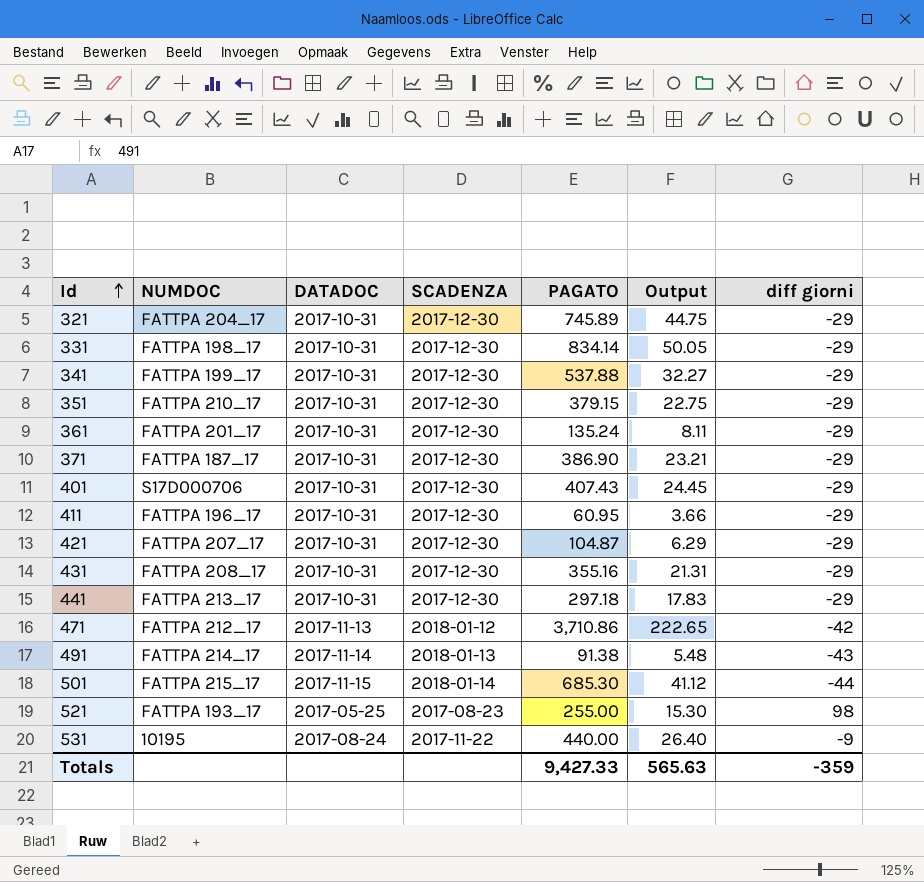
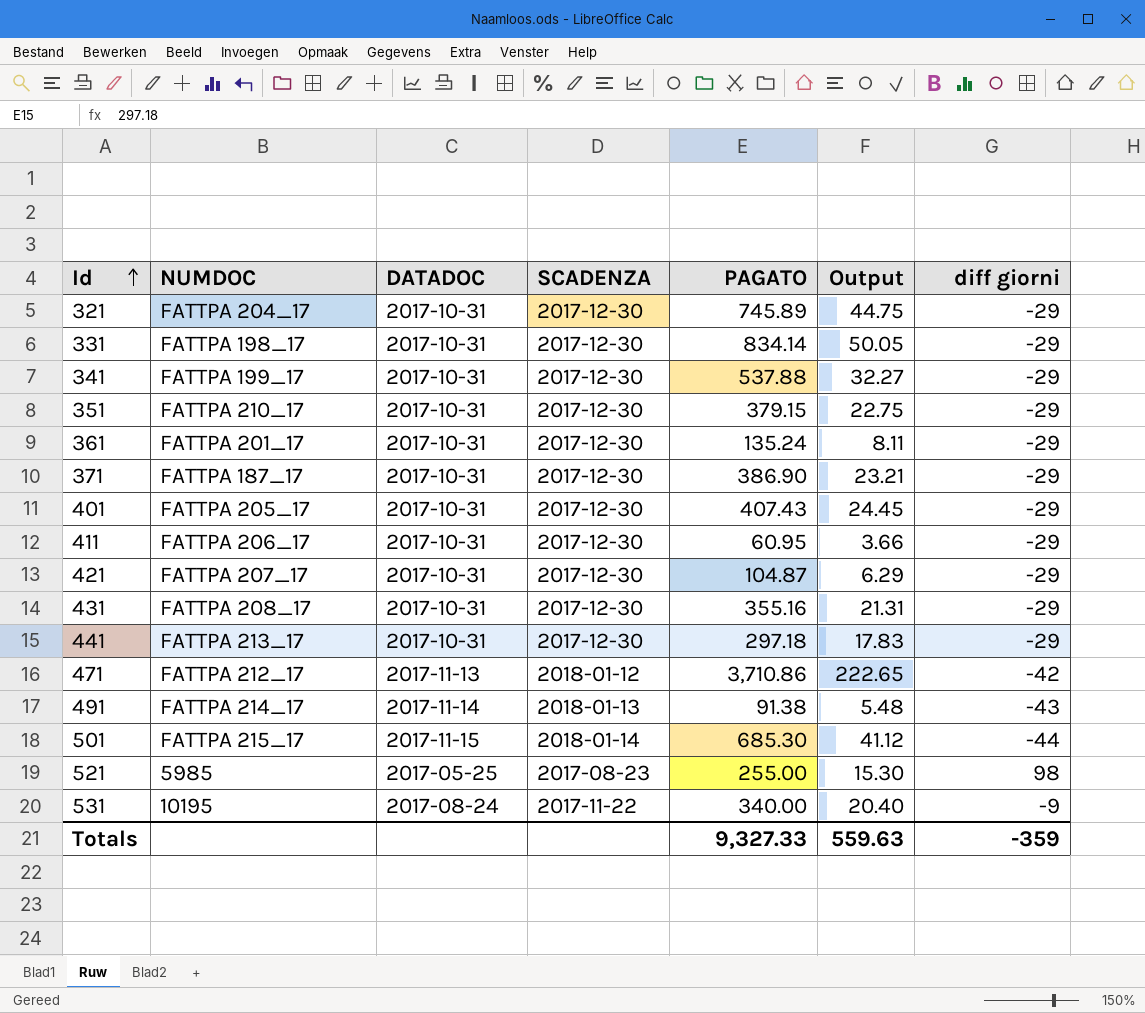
401 | NUMDOC: S17D000706 -> FATTPA 205_17
411 | NUMDOC: FATTPA 196_17 -> FATTPA 206_17
521 | NUMDOC: FATTPA 193_17 -> 5985
531 | PAGATO: 440.00 -> 340.00
531 | Output: 26.40 -> 20.40
Totals | PAGATO: 9,427.33 -> 9,327.33
Totals | Output: 565.63 -> 559.63

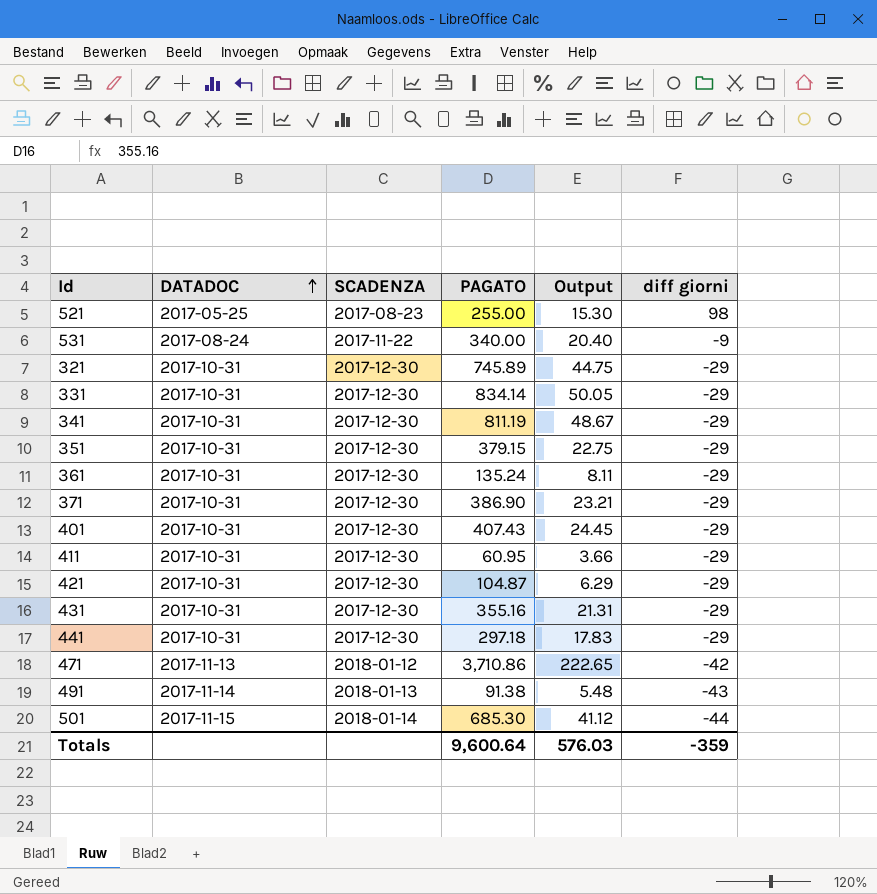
row order: Id ascending -> DATADOC ascending
column NUMDOC | position: 2 -> none
341 | PAGATO: 537.88 -> 811.19
341 | Output: 32.27 -> 48.67
Totals | PAGATO: 9,327.33 -> 9,600.64
Totals | Output: 559.63 -> 576.03

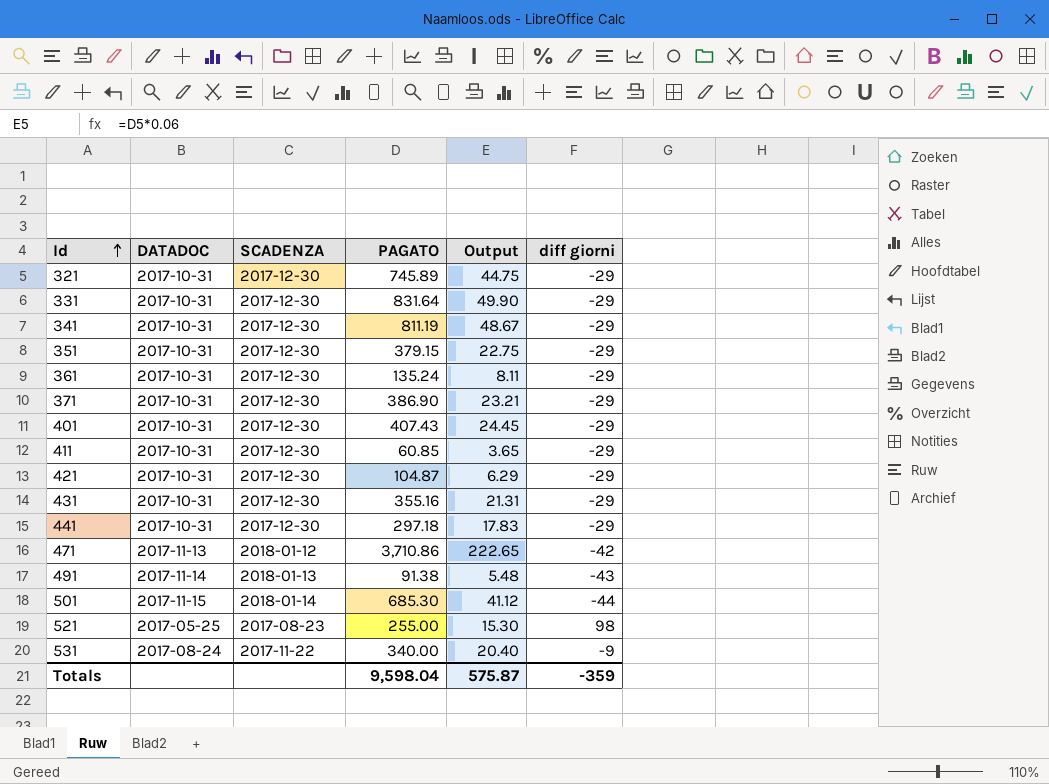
row order: DATADOC ascending -> Id ascending
331 | PAGATO: 834.14 -> 831.64
331 | Output: 50.05 -> 49.90
411 | PAGATO: 60.95 -> 60.85
411 | Output: 3.66 -> 3.65
Totals | PAGATO: 9,600.64 -> 9,598.04
Totals | Output: 576.03 -> 575.87

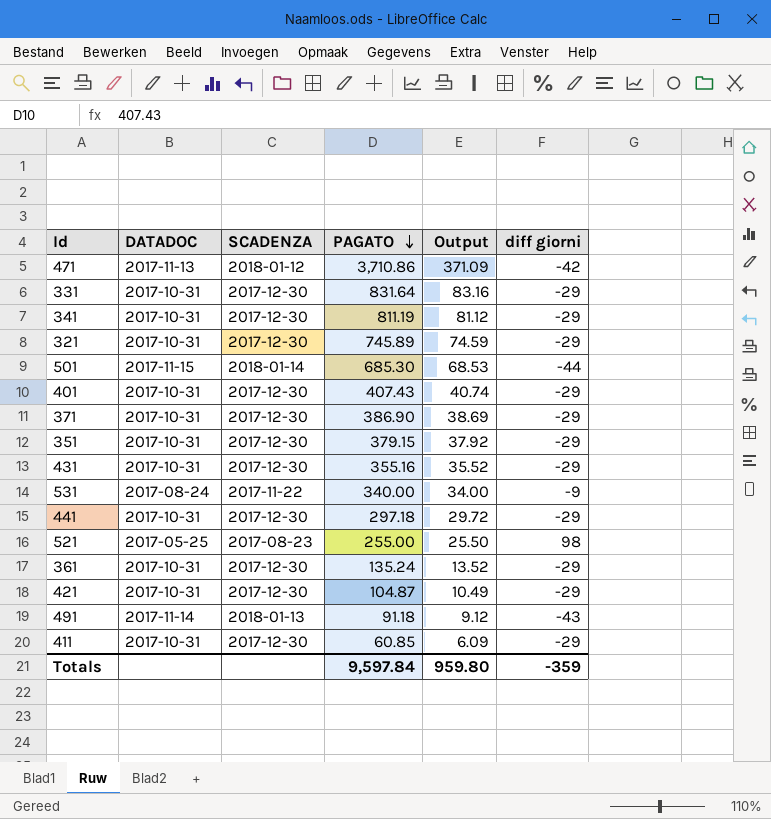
row order: Id ascending -> PAGATO descending
column Output | formula: [PAGATO] * 0.06 -> [PAGATO] * 0.1
491 | PAGATO: 91.38 -> 91.18
Totals | PAGATO: 9,598.04 -> 9,597.84
Totals | Output: 575.87 -> 959.80

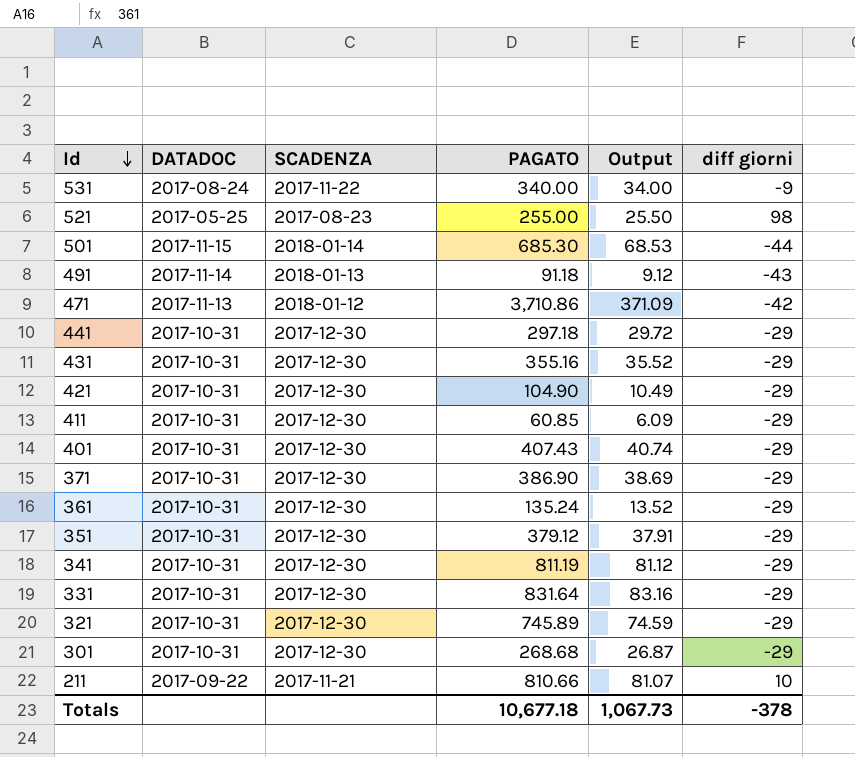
row order: PAGATO descending -> Id descending
421 | PAGATO: 104.87 -> 104.90
351 | PAGATO: 379.15 -> 379.12
351 | Output: 37.92 -> 37.91
row 301: none -> 2017-10-31 | 2017-12-30 | 268.68 | 26.87 | -29
row 211: none -> 2017-09-22 | 2017-11-21 | 810.66 | 81.07 | 10
Totals | PAGATO: 9,597.84 -> 10,677.18
Totals | Output: 959.80 -> 1,067.73
Totals | diff giorni: -359 -> -378

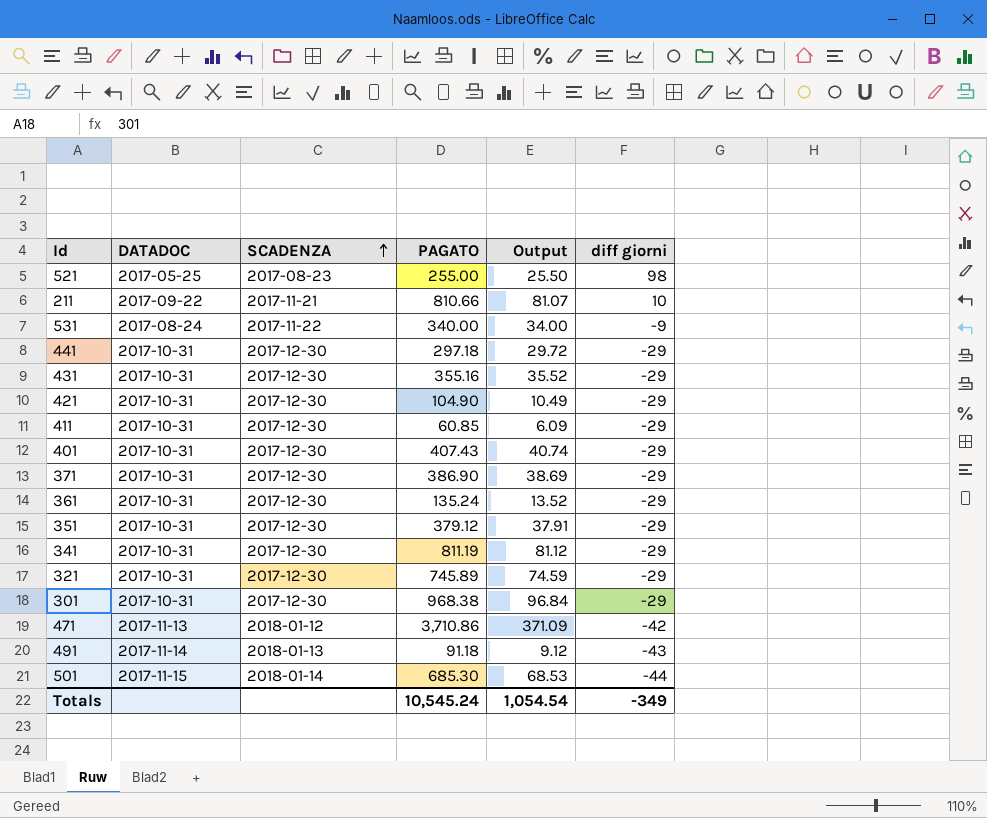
row order: Id descending -> SCADENZA ascending
row 331: 2017-10-31 | 2017-12-30 | 831.64 | 83.16 | -29 -> none
301 | PAGATO: 268.68 -> 968.38
301 | Output: 26.87 -> 96.84
Totals | PAGATO: 10,677.18 -> 10,545.24
Totals | Output: 1,067.73 -> 1,054.54
Totals | diff giorni: -378 -> -349

